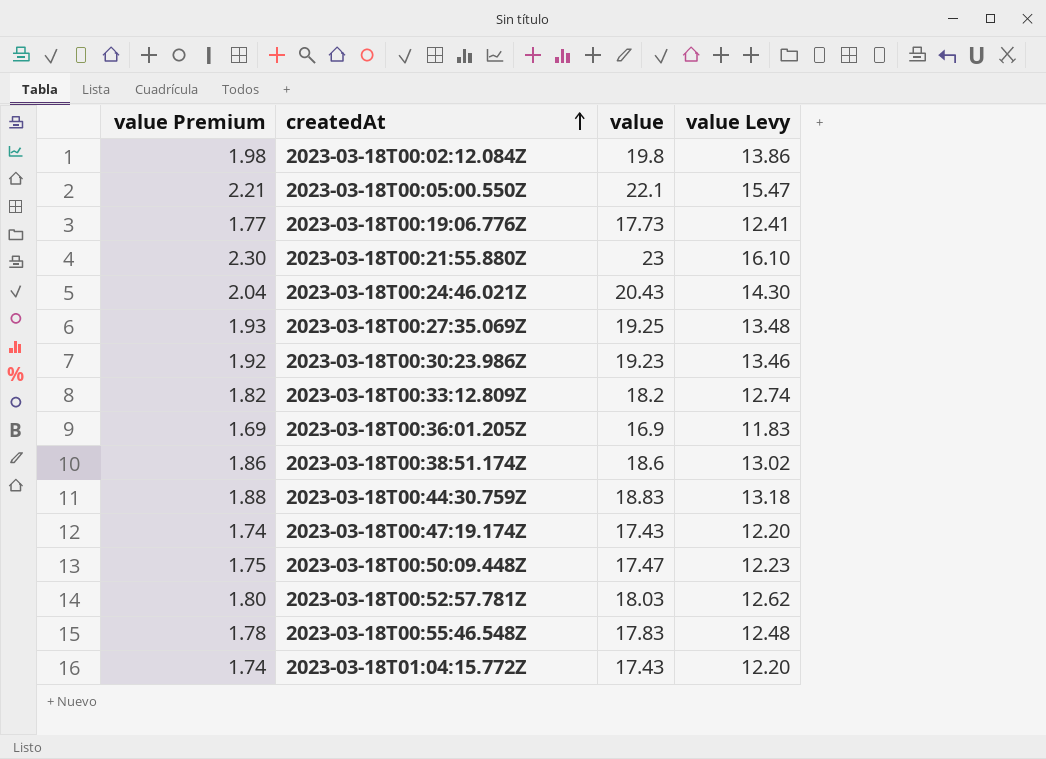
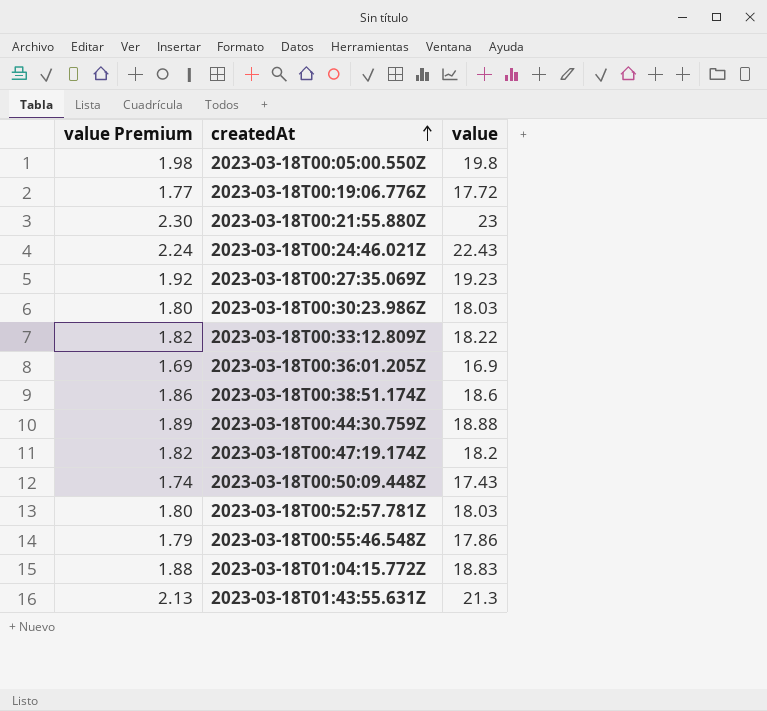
column value Levy | formula: [value] * 0.7 -> none
row 2023-03-18T00:02:12.084Z: 1.98 | 19.8 | 13.86 -> none
2023-03-18T00:05:00.550Z | value Premium: 2.21 -> 1.98
2023-03-18T00:05:00.550Z | value: 22.1 -> 19.8
2023-03-18T00:19:06.776Z | value: 17.73 -> 17.72
2023-03-18T00:24:46.021Z | value Premium: 2.04 -> 2.24
2023-03-18T00:24:46.021Z | value: 20.43 -> 22.43
2023-03-18T00:27:35.069Z | value Premium: 1.93 -> 1.92
2023-03-18T00:27:35.069Z | value: 19.25 -> 19.23
2023-03-18T00:30:23.986Z | value Premium: 1.92 -> 1.80
2023-03-18T00:30:23.986Z | value: 19.23 -> 18.03
2023-03-18T00:33:12.809Z | value: 18.2 -> 18.22
2023-03-18T00:44:30.759Z | value Premium: 1.88 -> 1.89
2023-03-18T00:44:30.759Z | value: 18.83 -> 18.88
2023-03-18T00:47:19.174Z | value Premium: 1.74 -> 1.82
2023-03-18T00:47:19.174Z | value: 17.43 -> 18.2
2023-03-18T00:50:09.448Z | value Premium: 1.75 -> 1.74
2023-03-18T00:50:09.448Z | value: 17.47 -> 17.43
2023-03-18T00:55:46.548Z | value Premium: 1.78 -> 1.79
2023-03-18T00:55:46.548Z | value: 17.83 -> 17.86
2023-03-18T01:04:15.772Z | value Premium: 1.74 -> 1.88
2023-03-18T01:04:15.772Z | value: 17.43 -> 18.83
row 2023-03-18T01:43:55.631Z: none -> 2.13 | 21.3

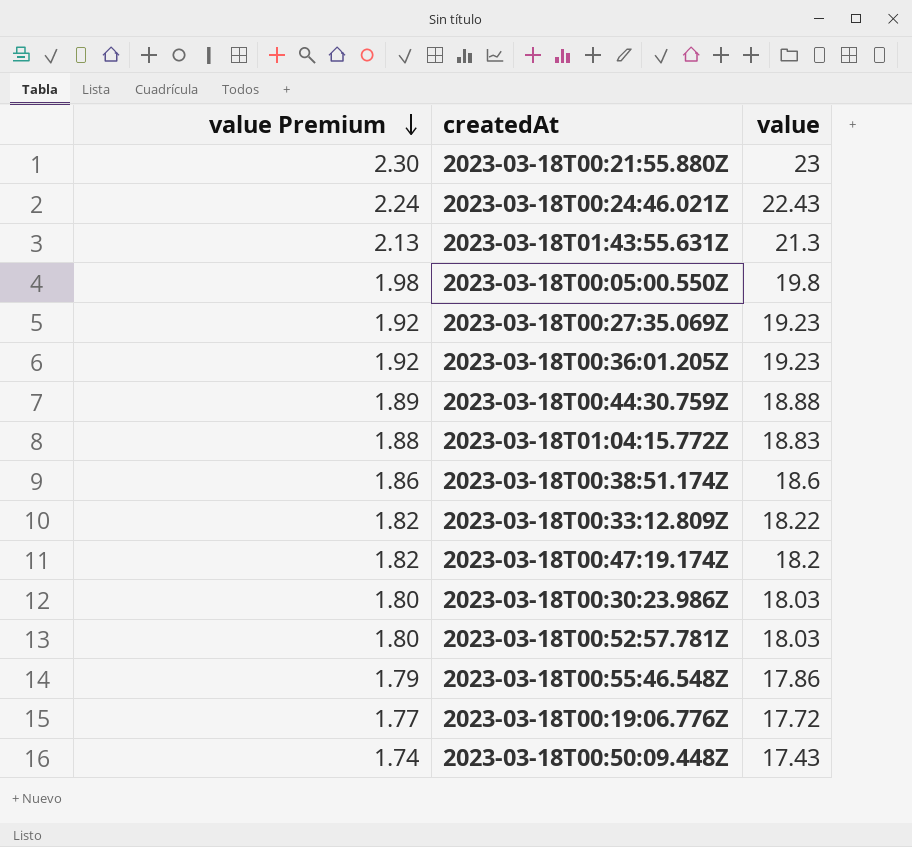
row order: createdAt ascending -> value Premium descending
2023-03-18T00:36:01.205Z | value Premium: 1.69 -> 1.92
2023-03-18T00:36:01.205Z | value: 16.9 -> 19.23

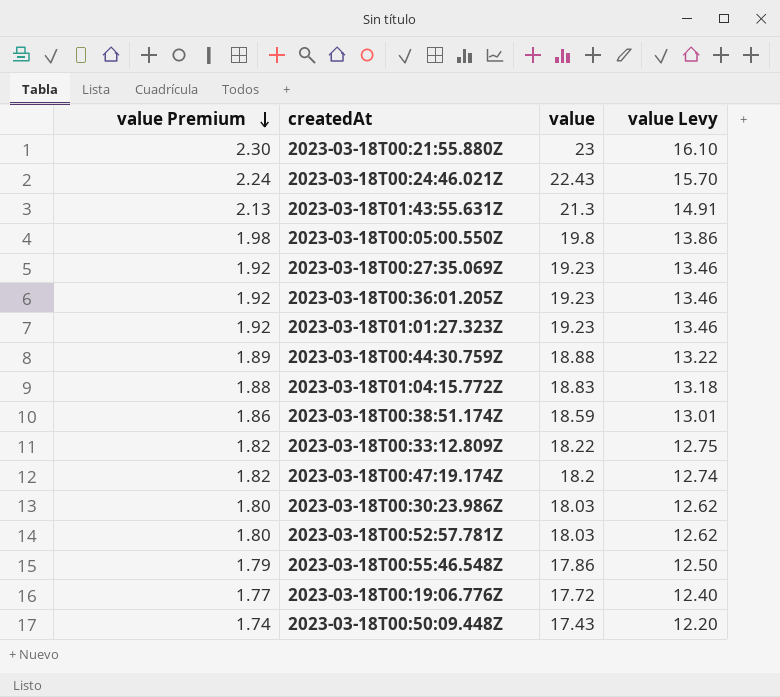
column value Levy | formula: none -> [value] * 0.7
row 2023-03-18T01:01:27.323Z: none -> 1.92 | 19.23 | 13.46
2023-03-18T00:38:51.174Z | value: 18.6 -> 18.59

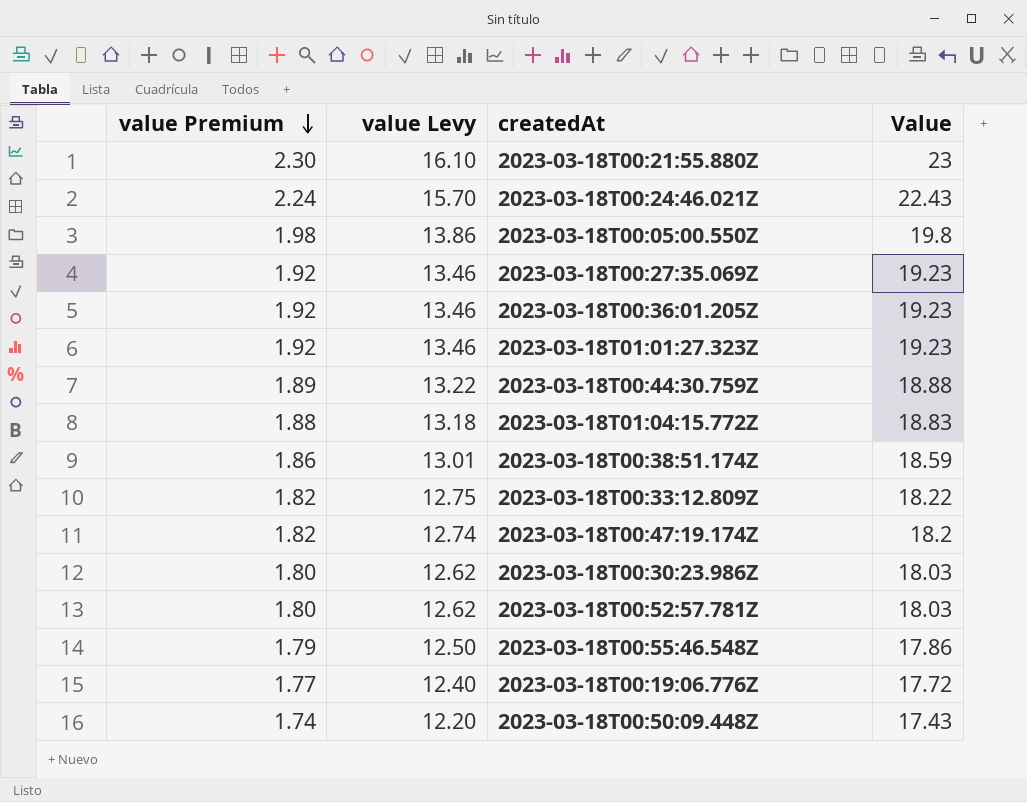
column value Levy | position: 4 -> 2
column name: value -> Value
row 2023-03-18T01:43:55.631Z: 2.13 | 21.3 | 14.91 -> none

